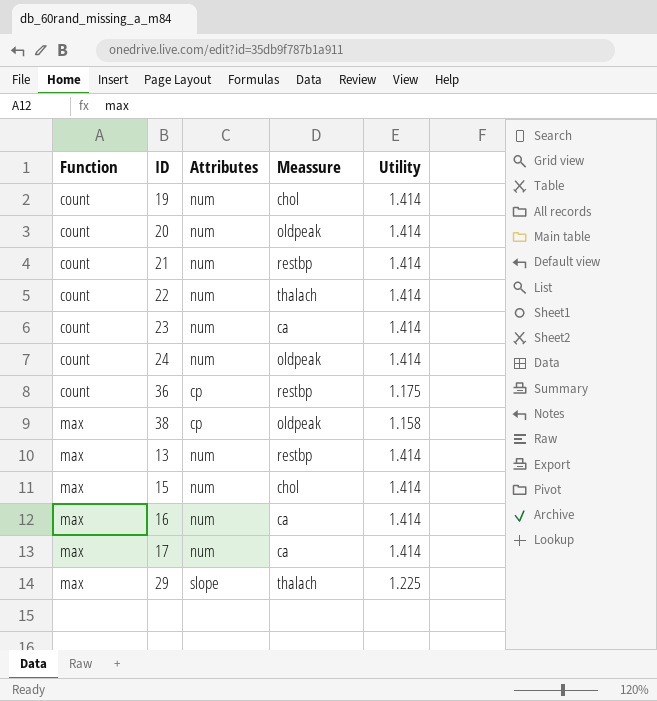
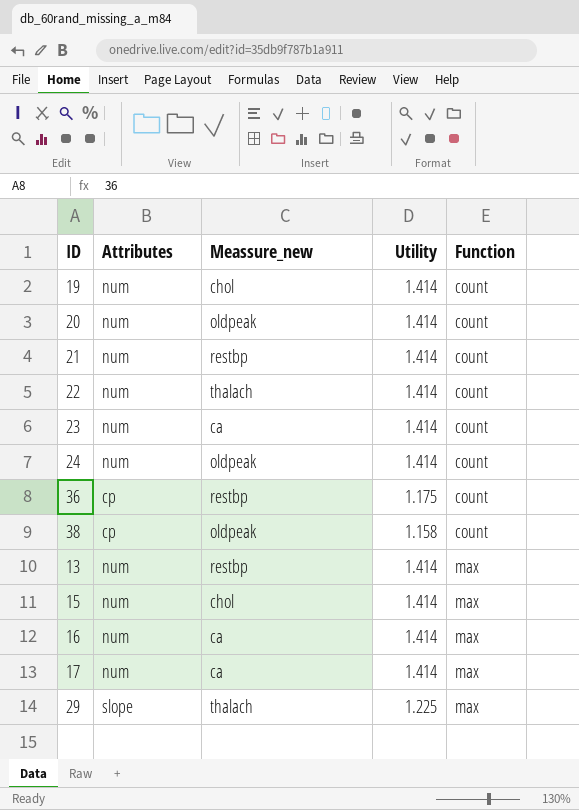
column name: Meassure -> Meassure_new
column Function | position: 1 -> 5
38 | Function: max -> count

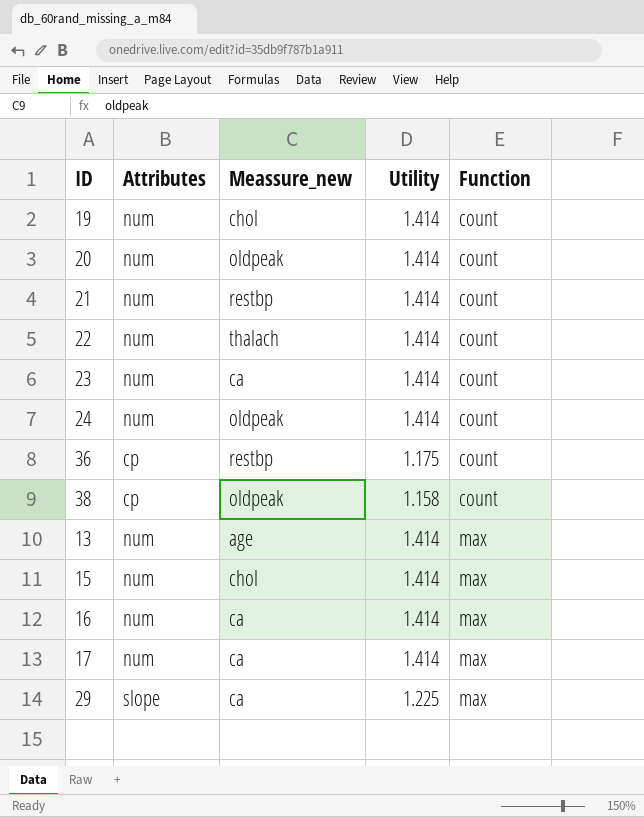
13 | Meassure_new: restbp -> age
29 | Meassure_new: thalach -> ca

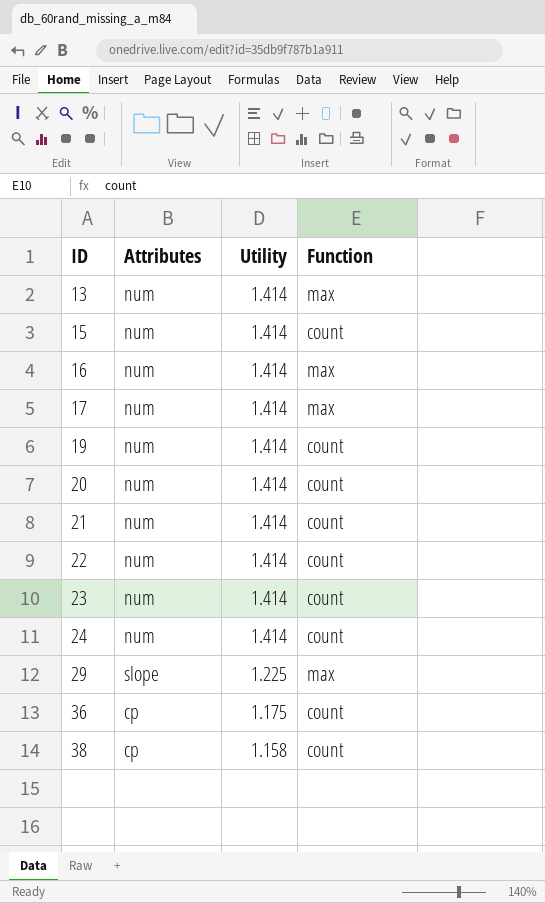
row order: Function ascending -> ID ascending
column Meassure_new | position: 3 -> none
15 | Function: max -> count

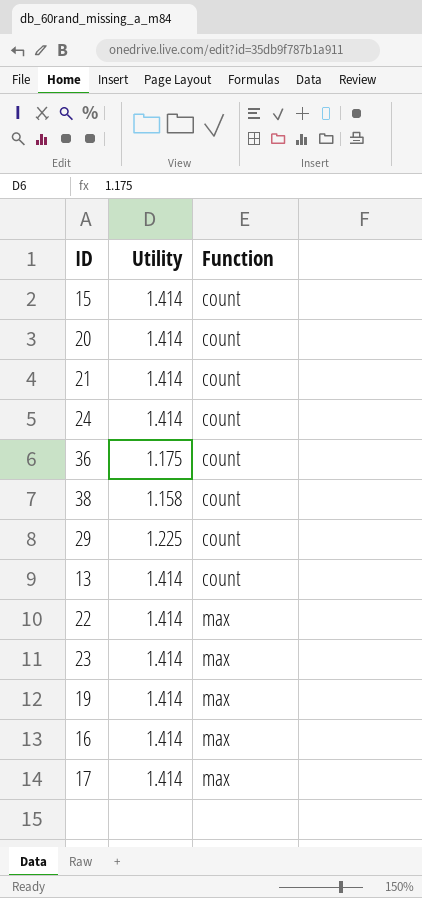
row order: ID ascending -> Function ascending
column Attributes | position: 2 -> none
29 | Function: max -> count
13 | Function: max -> count
22 | Function: count -> max
23 | Function: count -> max
19 | Function: count -> max

